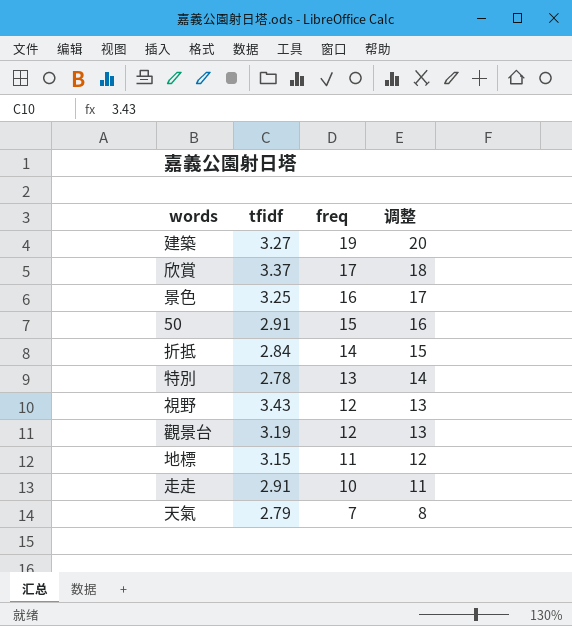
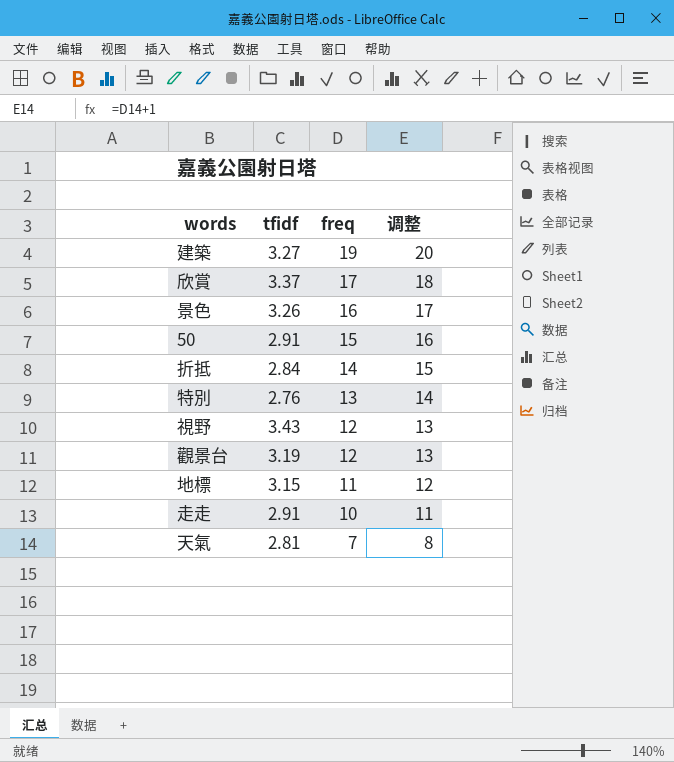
景色 | tfidf: 3.25 -> 3.26
特別 | tfidf: 2.78 -> 2.76
天氣 | tfidf: 2.79 -> 2.81

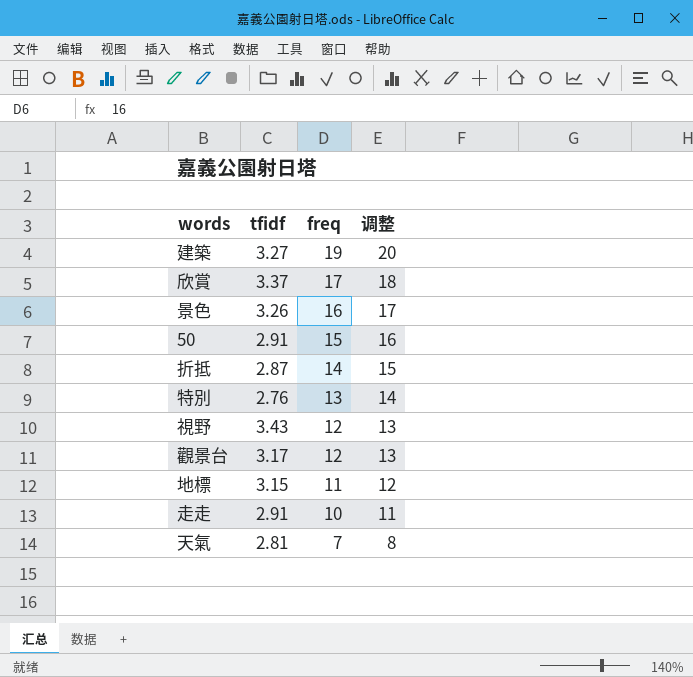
折抵 | tfidf: 2.84 -> 2.87
觀景台 | tfidf: 3.19 -> 3.17

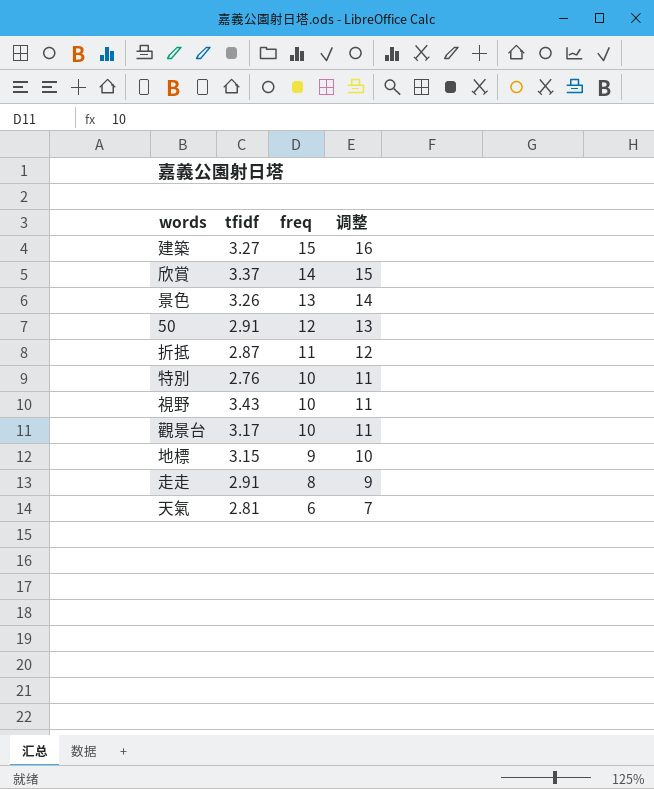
建築 | freq: 19 -> 15
建築 | 调整: 20 -> 16
欣賞 | freq: 17 -> 14
欣賞 | 调整: 18 -> 15
景色 | freq: 16 -> 13
景色 | 调整: 17 -> 14
50 | freq: 15 -> 12
50 | 调整: 16 -> 13
折抵 | freq: 14 -> 11
折抵 | 调整: 15 -> 12
特別 | freq: 13 -> 10
特別 | 调整: 14 -> 11
視野 | freq: 12 -> 10
視野 | 调整: 13 -> 11
觀景台 | freq: 12 -> 10
觀景台 | 调整: 13 -> 11
地標 | freq: 11 -> 9
地標 | 调整: 12 -> 10
走走 | freq: 10 -> 8
走走 | 调整: 11 -> 9
天氣 | freq: 7 -> 6
天氣 | 调整: 8 -> 7

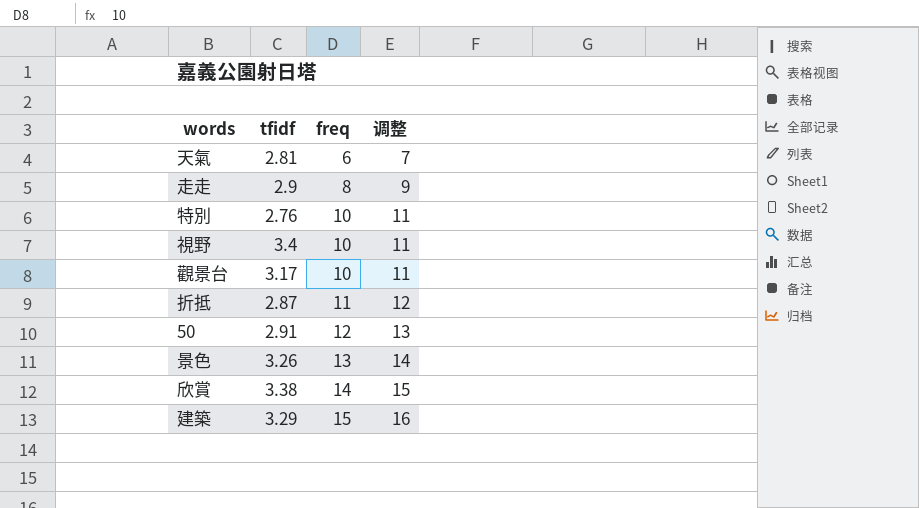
row order: freq descending -> freq ascending
row 地標: 3.15 | 9 | 10 -> none
走走 | tfidf: 2.91 -> 2.9
視野 | tfidf: 3.43 -> 3.4
欣賞 | tfidf: 3.37 -> 3.38
建築 | tfidf: 3.27 -> 3.29

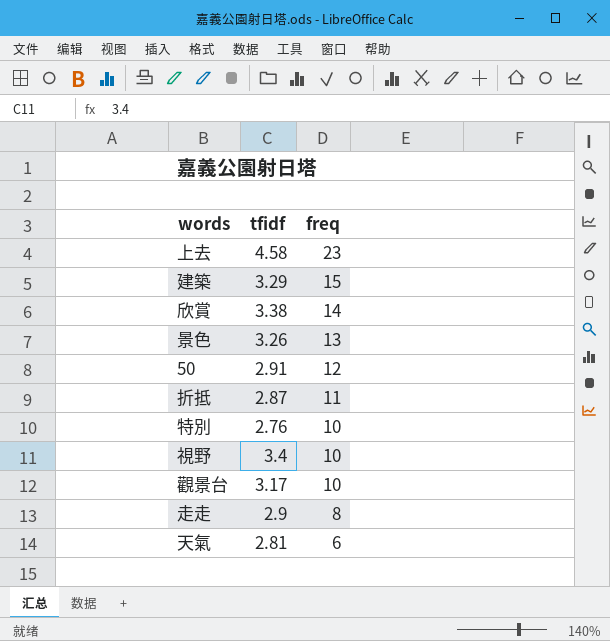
row order: freq ascending -> freq descending
column 调整 | formula: [freq] + 1 -> none
row 上去: none -> 4.58 | 23

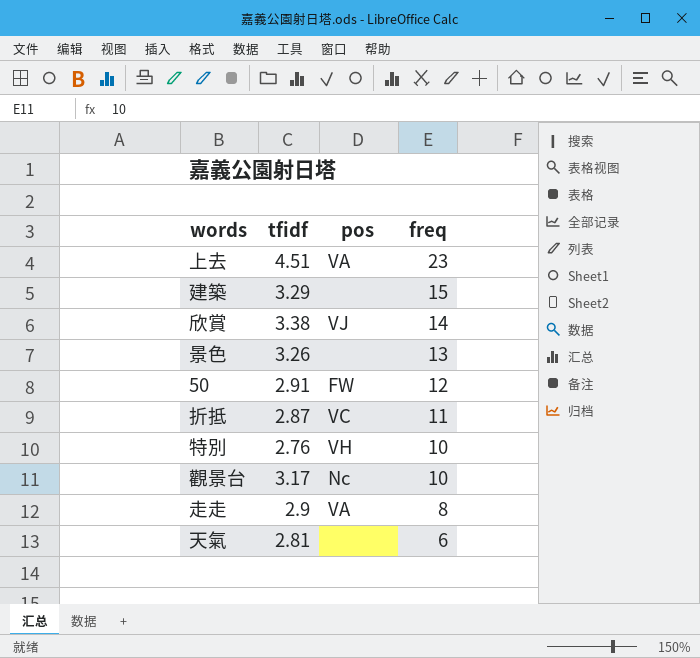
column pos | position: none -> 3
row 視野: 3.4 | 10 -> none
上去 | tfidf: 4.58 -> 4.51

